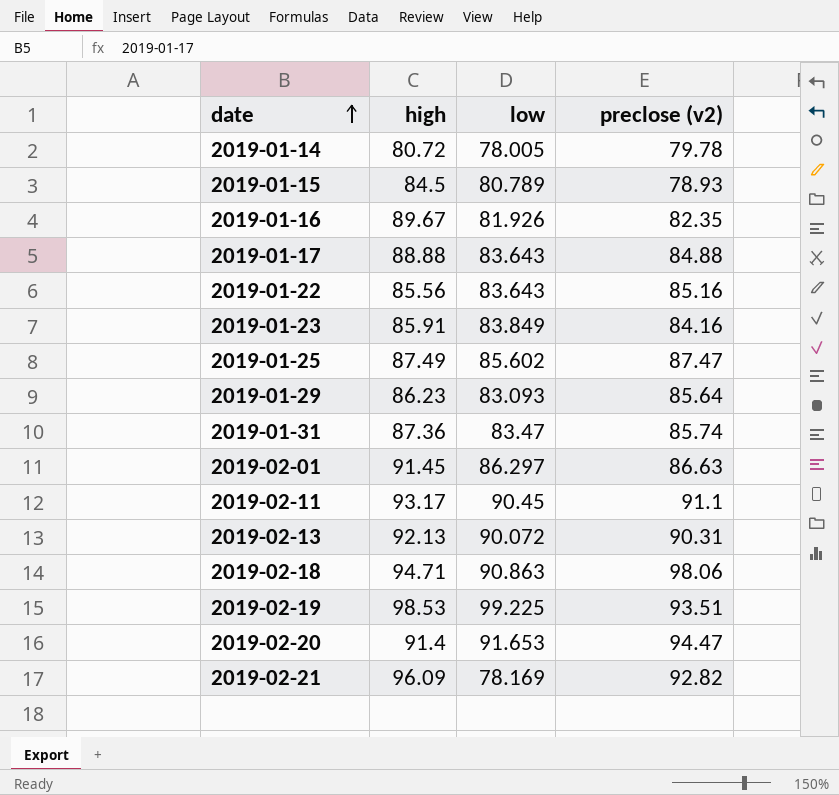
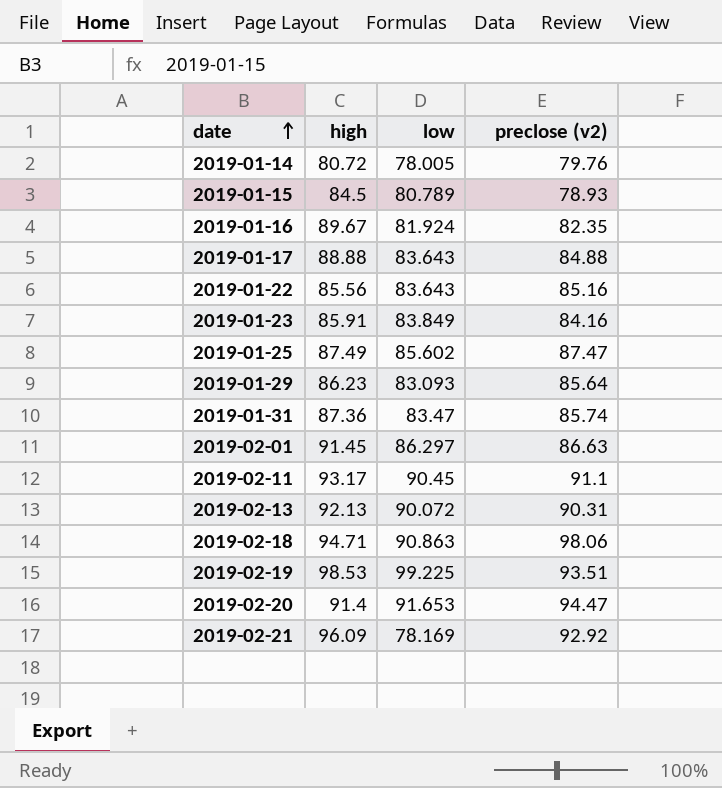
2019-01-14 | preclose (v2): 79.78 -> 79.76
2019-01-16 | low: 81.926 -> 81.924
2019-02-21 | preclose (v2): 92.82 -> 92.92

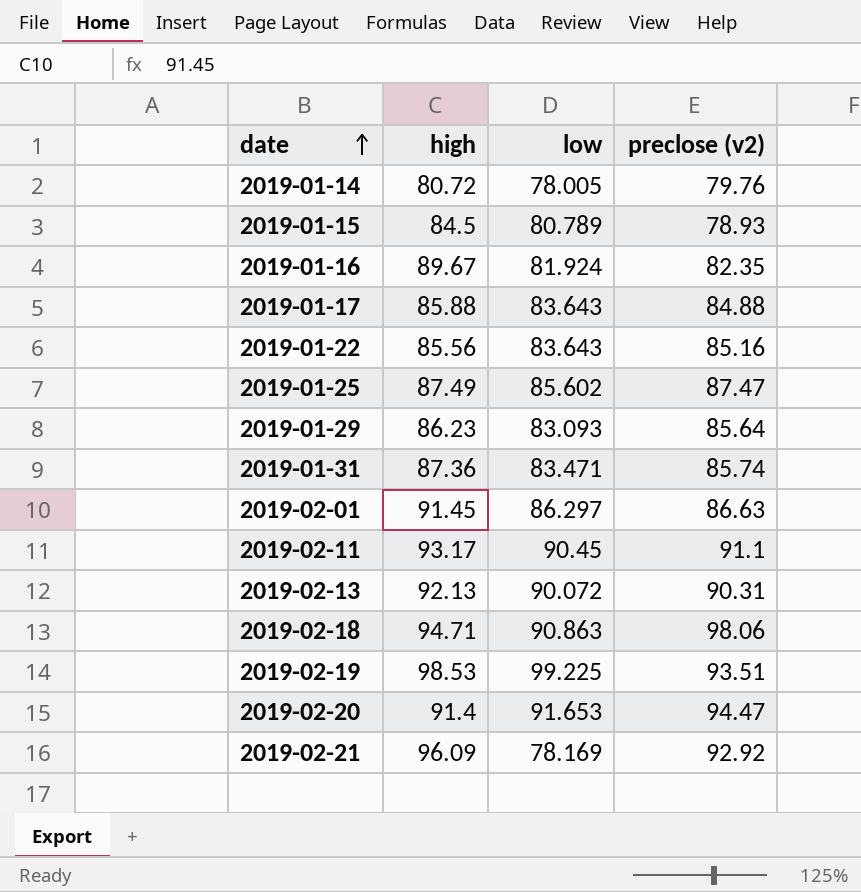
row 2019-01-23: 85.91 | 83.849 | 84.16 -> none
2019-01-17 | high: 88.88 -> 85.88
2019-01-31 | low: 83.47 -> 83.471

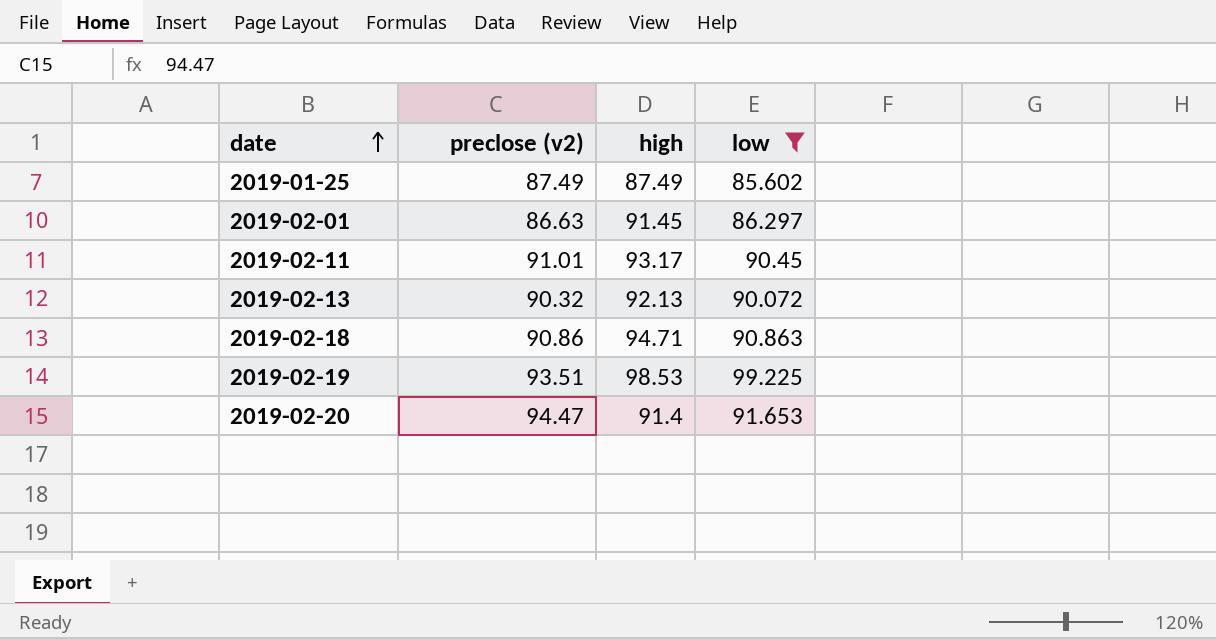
filter: none -> low >= 85.602
column preclose (v2) | position: 4 -> 2
2019-01-25 | preclose (v2): 87.47 -> 87.49
2019-02-11 | preclose (v2): 91.1 -> 91.01
2019-02-13 | preclose (v2): 90.31 -> 90.32
2019-02-18 | preclose (v2): 98.06 -> 90.86

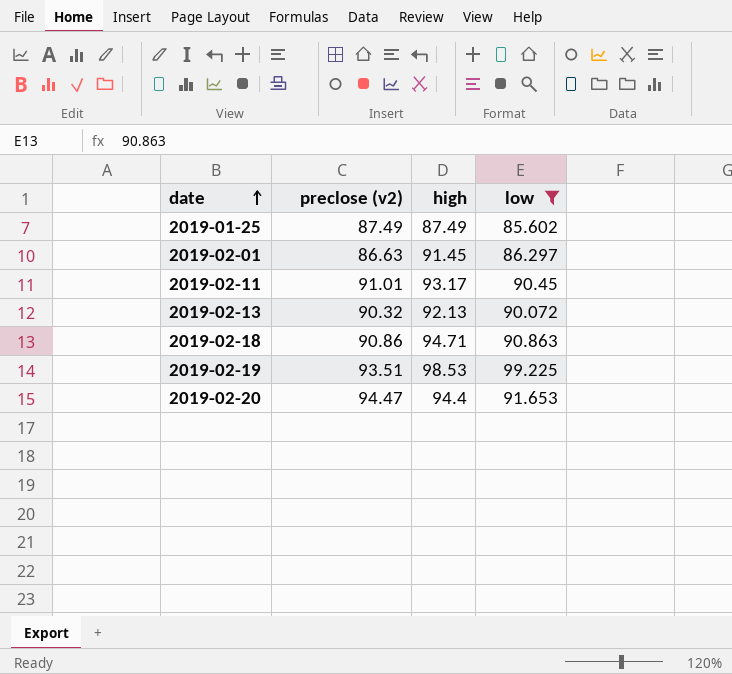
2019-02-20 | high: 91.4 -> 94.4

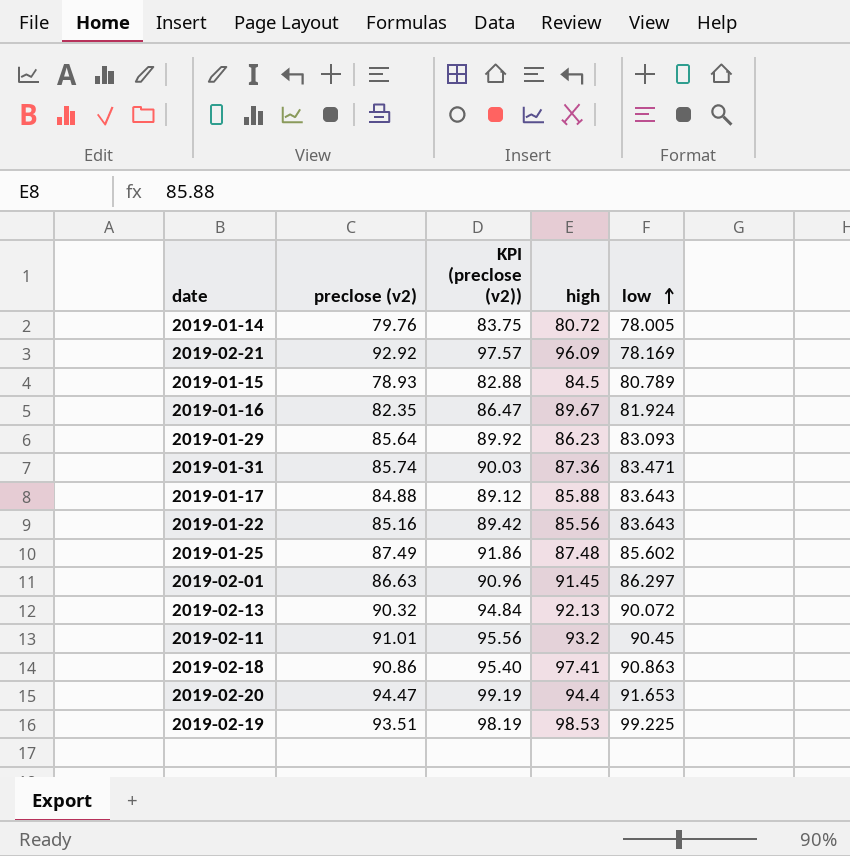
filter: low >= 85.602 -> none
row order: date ascending -> low ascending
column KPI (preclose (v2)) | formula: none -> [preclose (v2)] * 1.05
2019-01-25 | high: 87.49 -> 87.48
2019-02-11 | high: 93.17 -> 93.2
2019-02-18 | high: 94.71 -> 97.41

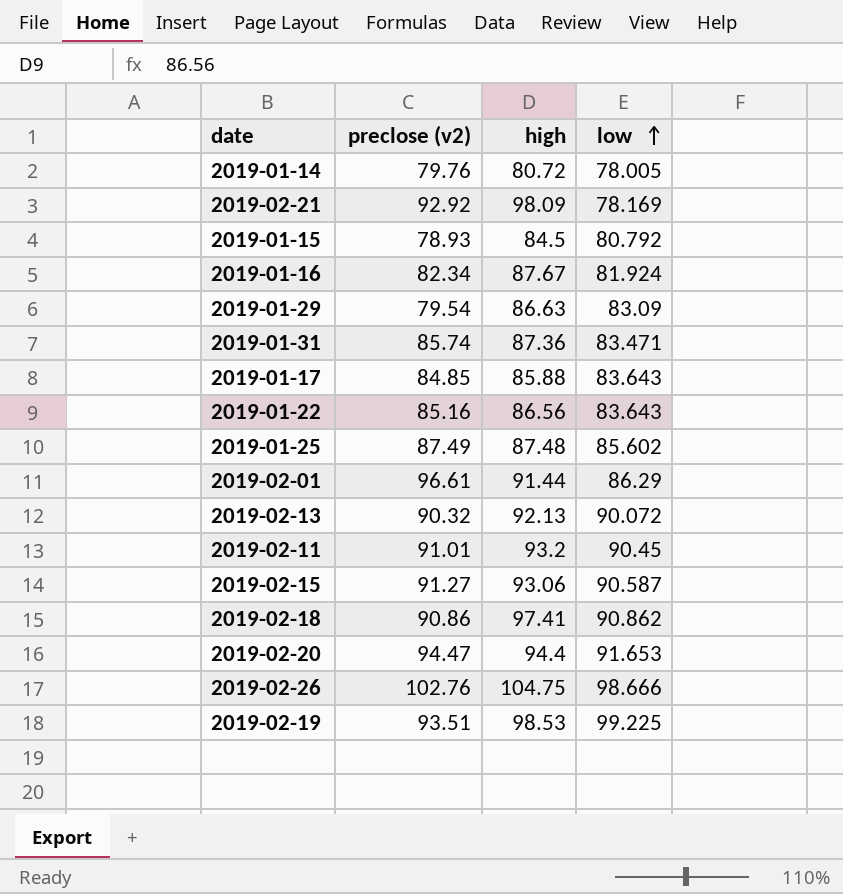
column KPI (preclose (v2)) | formula: [preclose (v2)] * 1.05 -> none
2019-02-21 | high: 96.09 -> 98.09
2019-01-15 | low: 80.789 -> 80.792
2019-01-16 | preclose (v2): 82.35 -> 82.34
2019-01-16 | high: 89.67 -> 87.67
2019-01-29 | preclose (v2): 85.64 -> 79.54
2019-01-29 | high: 86.23 -> 86.63
2019-01-29 | low: 83.093 -> 83.09
2019-01-17 | preclose (v2): 84.88 -> 84.85
2019-01-22 | high: 85.56 -> 86.56
2019-02-01 | preclose (v2): 86.63 -> 96.61
2019-02-01 | high: 91.45 -> 91.44
2019-02-01 | low: 86.297 -> 86.29
row 2019-02-15: none -> 91.27 | 93.06 | 90.587
2019-02-18 | low: 90.863 -> 90.862
row 2019-02-26: none -> 102.76 | 104.75 | 98.666

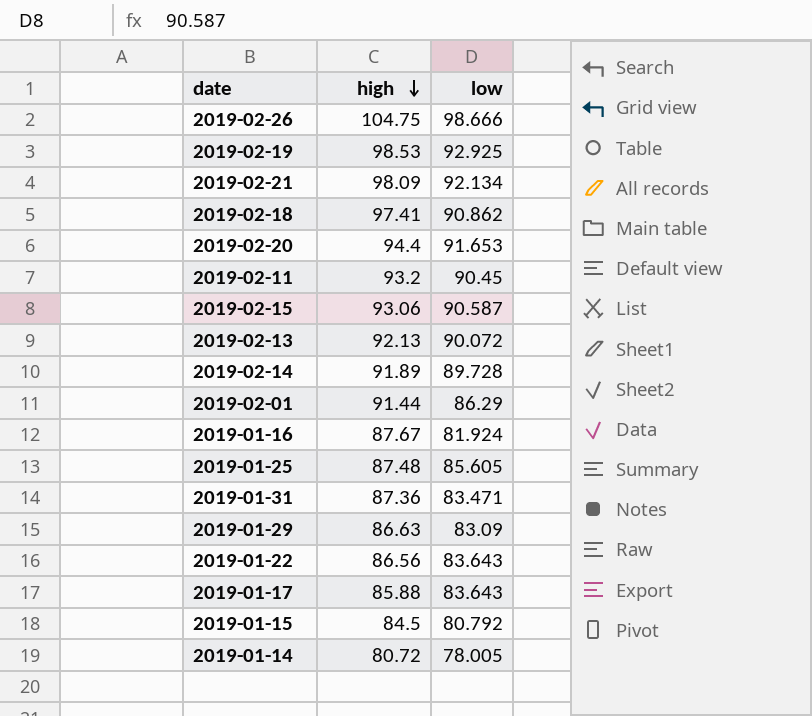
row order: low ascending -> high descending
column preclose (v2) | position: 2 -> none
2019-02-19 | low: 99.225 -> 92.925
2019-02-21 | low: 78.169 -> 92.134
row 2019-02-14: none -> 91.89 | 89.728
2019-01-25 | low: 85.602 -> 85.605

